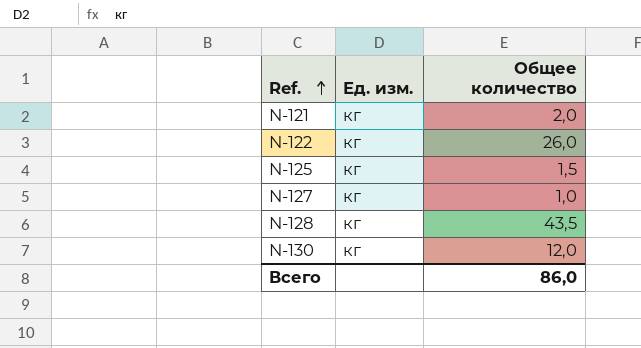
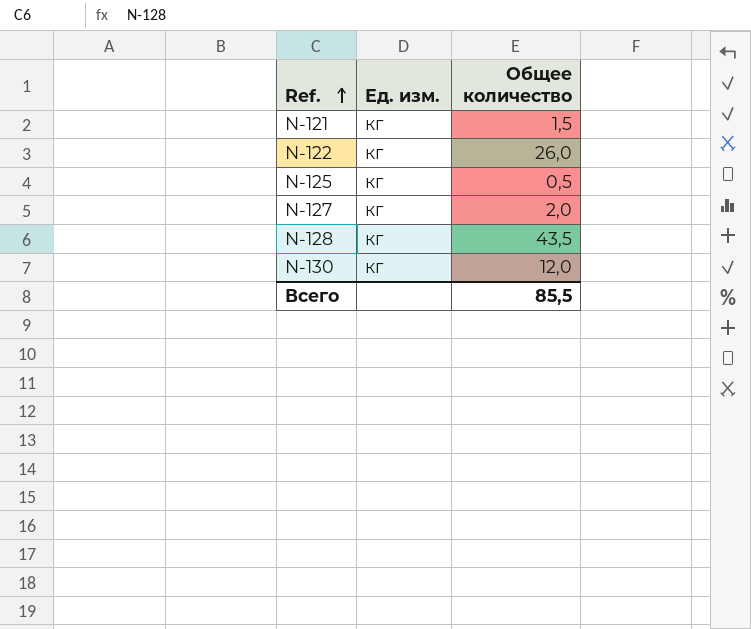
N-121 | Общее количество: 2,0 -> 1,5
N-125 | Общее количество: 1,5 -> 0,5
N-127 | Общее количество: 1,0 -> 2,0
Всего | Общее количество: 86,0 -> 85,5

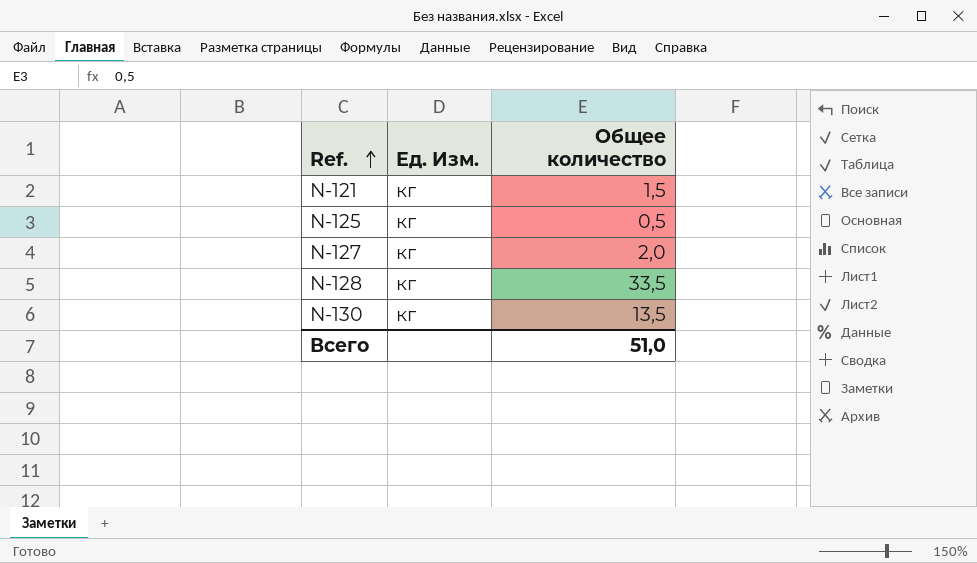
column name: Ед. изм. -> Ед. Изм.
row N-122: кг | 26,0 -> none
N-128 | Общее количество: 43,5 -> 33,5
N-130 | Общее количество: 12,0 -> 13,5
Всего | Общее количество: 85,5 -> 51,0

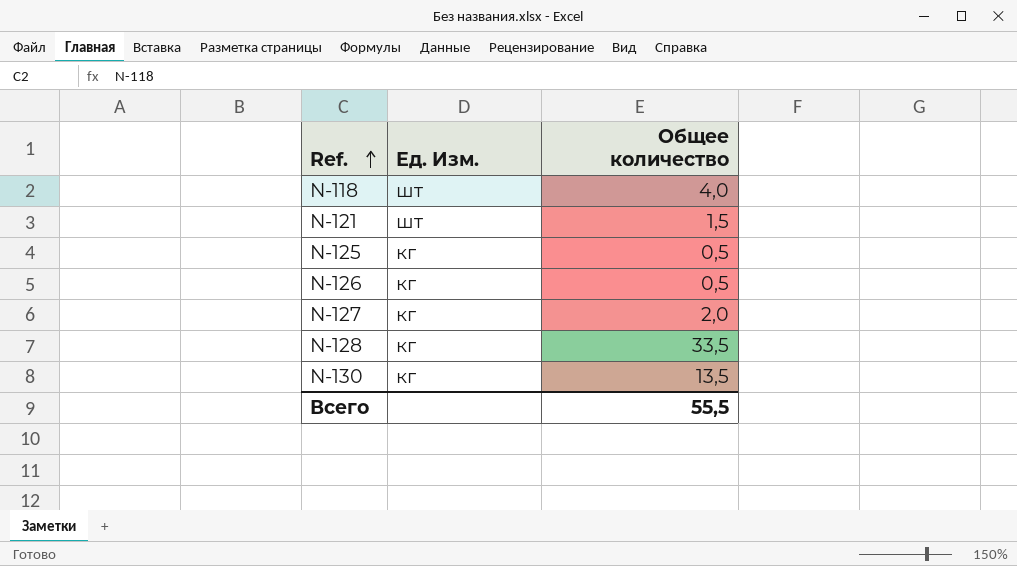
row N-118: none -> шт | 4,0
N-121 | Ед. Изм.: кг -> шт
row N-126: none -> кг | 0,5
Всего | Общее количество: 51,0 -> 55,5

